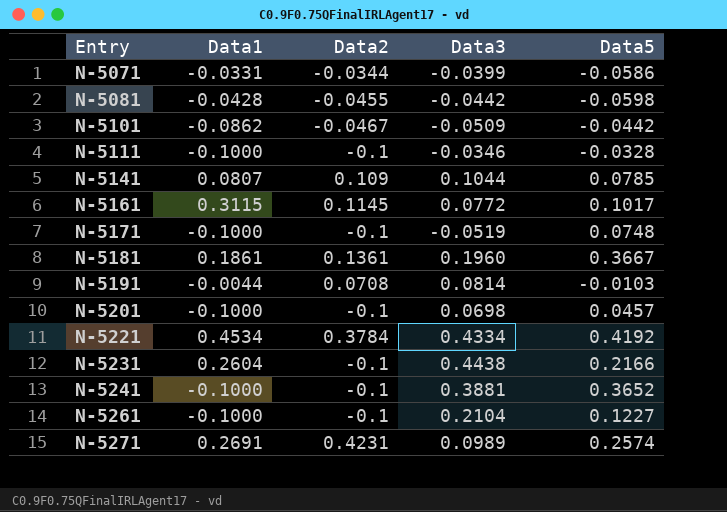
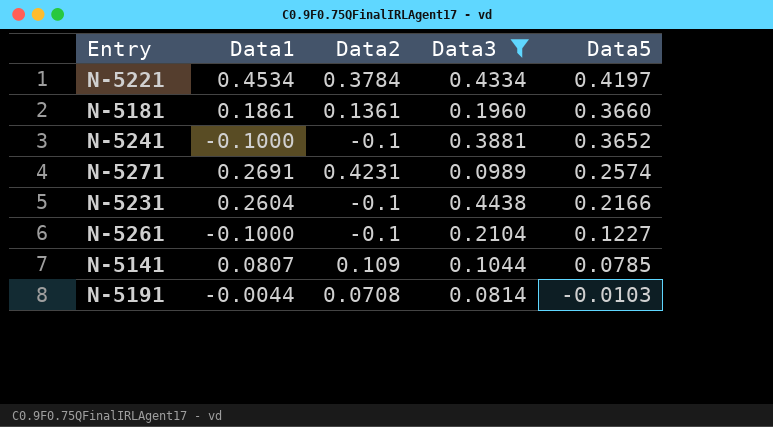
filter: none -> Data3 >= 0.0814
row order: Entry ascending -> Data5 descending
N-5221 | Data5: 0.4192 -> 0.4197
N-5181 | Data5: 0.3667 -> 0.3660

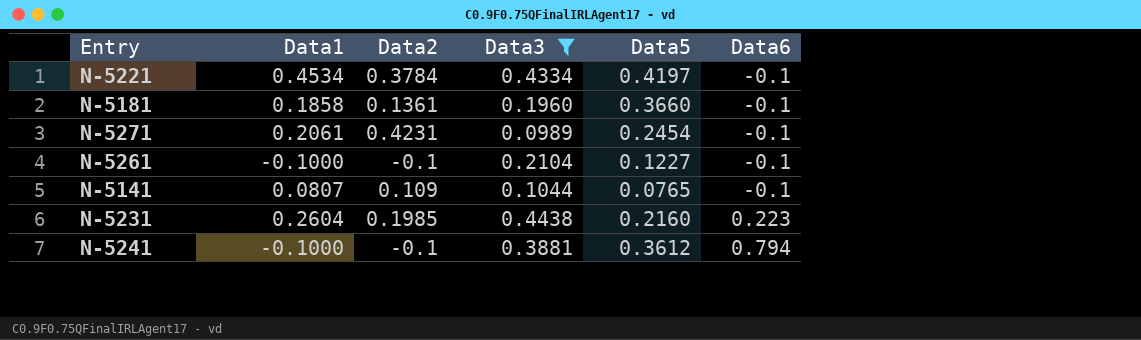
row order: Data5 descending -> Data6 ascending
column Data6 | position: none -> 6
row N-5191: -0.0044 | 0.0708 | 0.0814 | -0.0103 -> none
N-5181 | Data1: 0.1861 -> 0.1858
N-5271 | Data1: 0.2691 -> 0.2061
N-5271 | Data5: 0.2574 -> 0.2454
N-5141 | Data5: 0.0785 -> 0.0765
N-5231 | Data2: -0.1 -> 0.1985
N-5231 | Data5: 0.2166 -> 0.2160
N-5241 | Data5: 0.3652 -> 0.3612

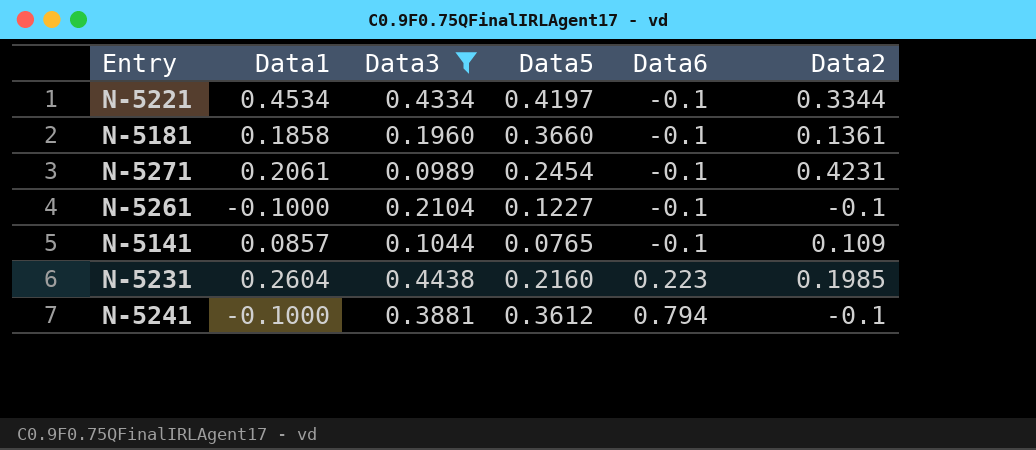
column Data2 | position: 3 -> 6
N-5221 | Data2: 0.3784 -> 0.3344
N-5141 | Data1: 0.0807 -> 0.0857

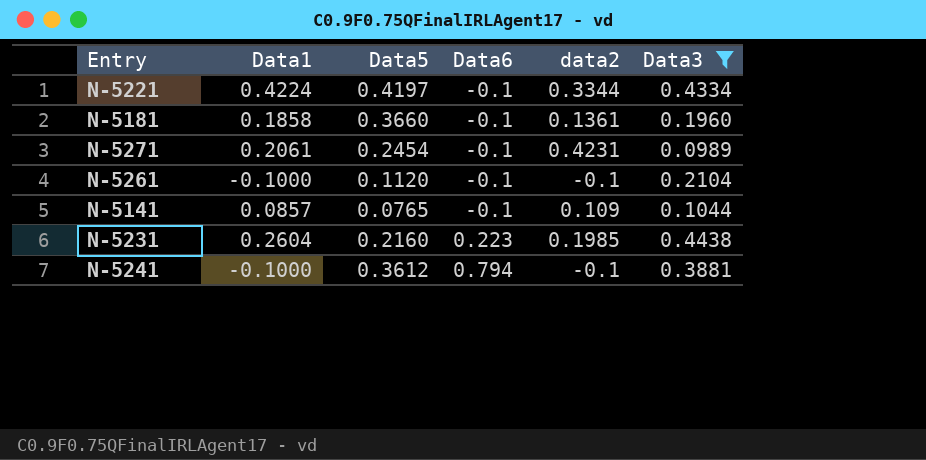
column name: Data2 -> data2
column Data3 | position: 3 -> 6
N-5221 | Data1: 0.4534 -> 0.4224
N-5261 | Data5: 0.1227 -> 0.1120

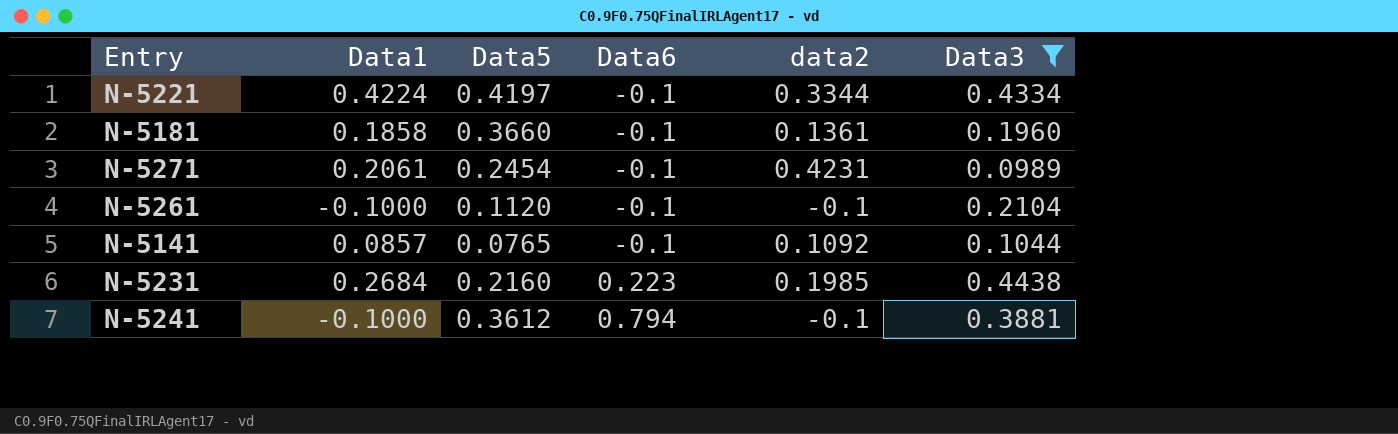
N-5141 | data2: 0.109 -> 0.1092
N-5231 | Data1: 0.2604 -> 0.2684

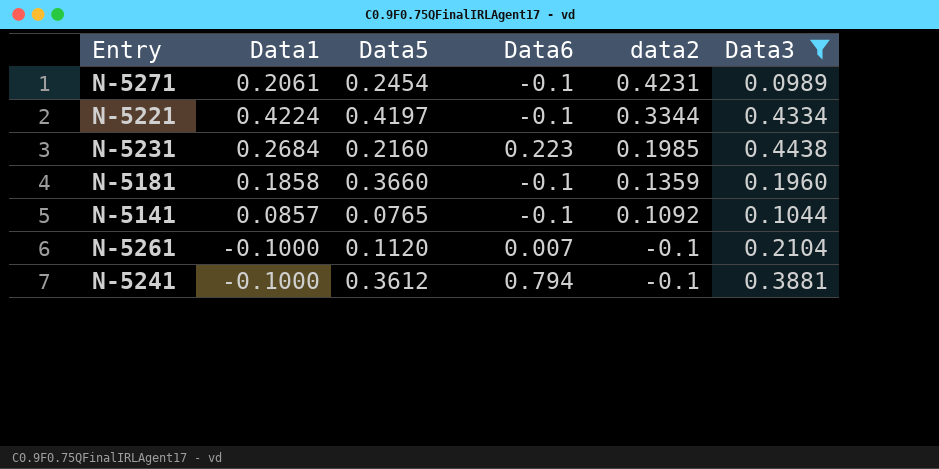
row order: Data6 ascending -> data2 descending
N-5181 | data2: 0.1361 -> 0.1359
N-5261 | Data6: -0.1 -> 0.007

